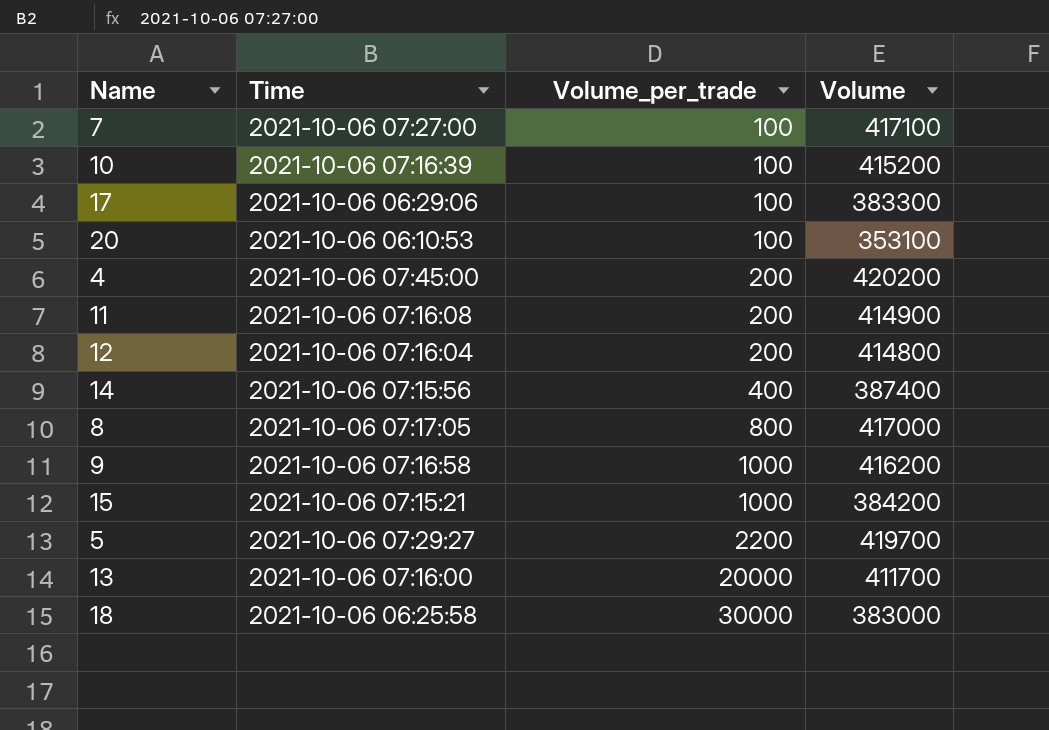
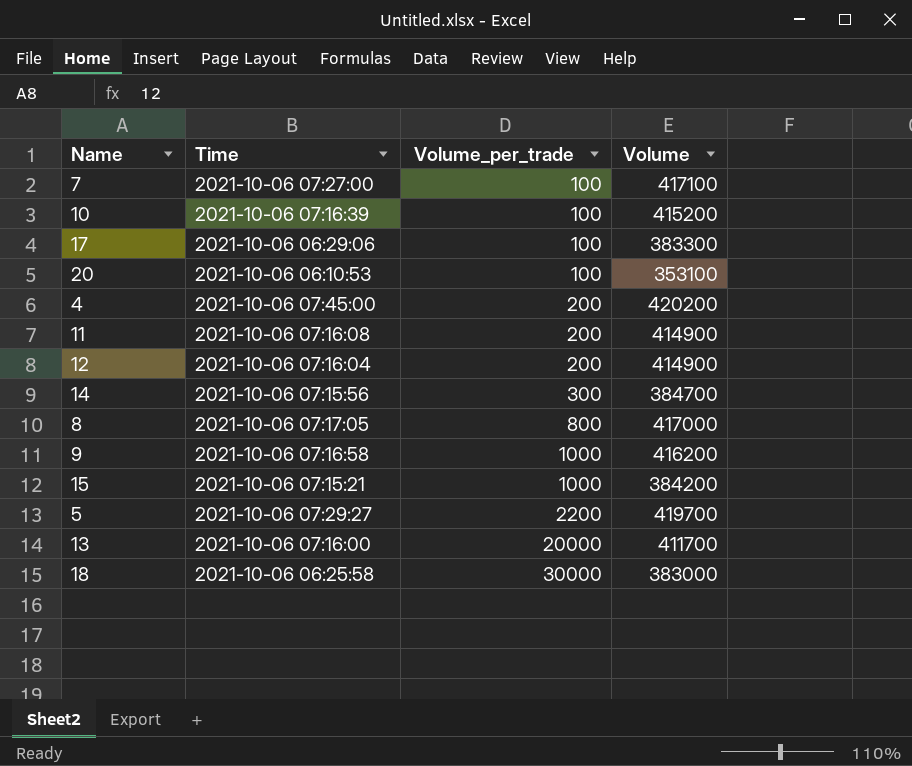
12 | Volume: 414800 -> 414900
14 | Volume_per_trade: 400 -> 300
14 | Volume: 387400 -> 384700

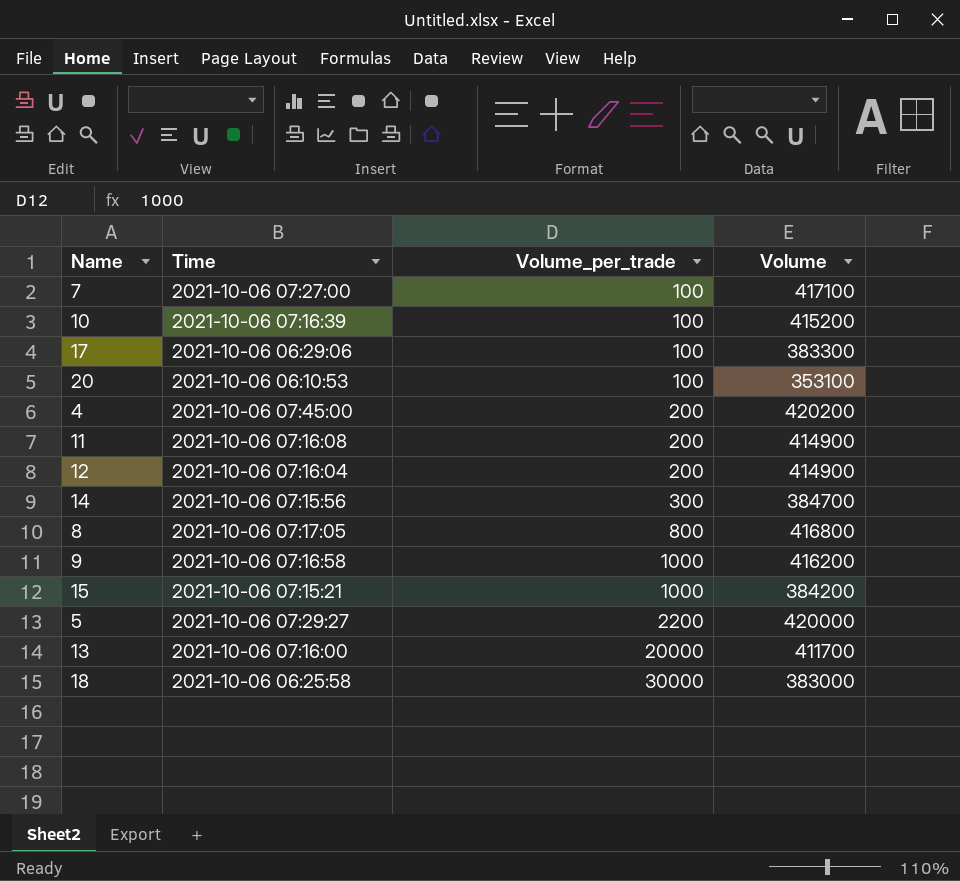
8 | Volume: 417000 -> 416800
5 | Volume: 419700 -> 420000

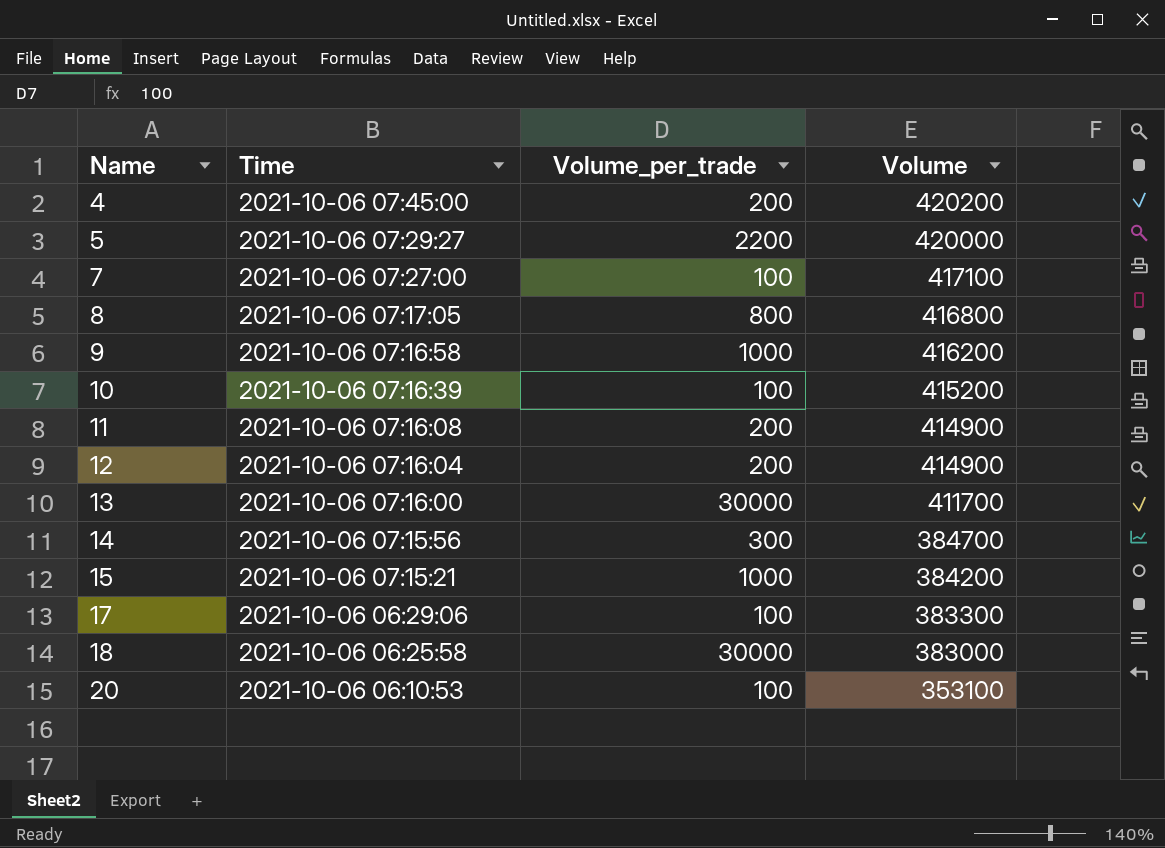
row order: Volume_per_trade ascending -> Name ascending
13 | Volume_per_trade: 20000 -> 30000

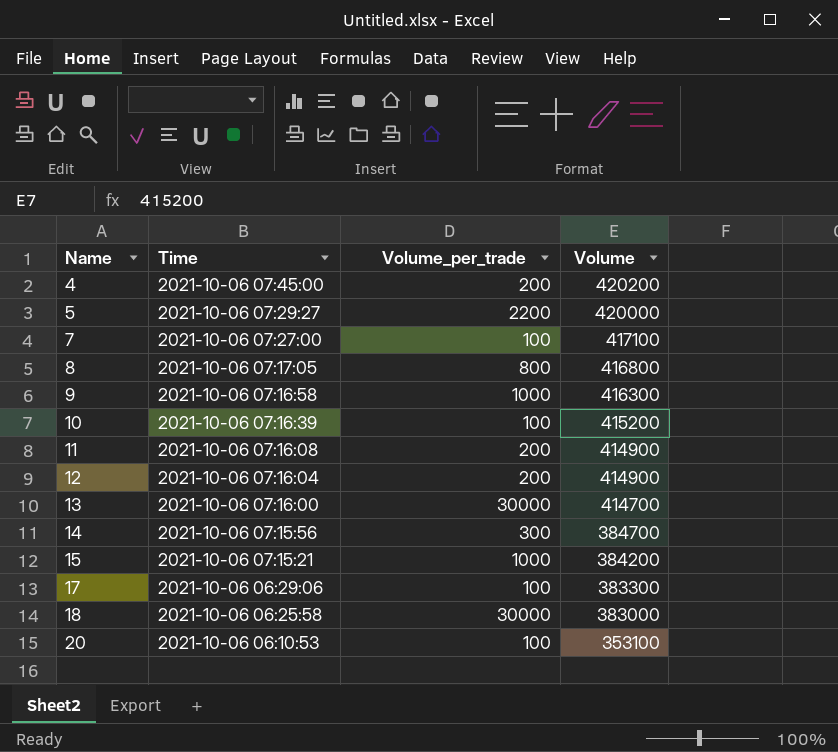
9 | Volume: 416200 -> 416300
13 | Volume: 411700 -> 414700

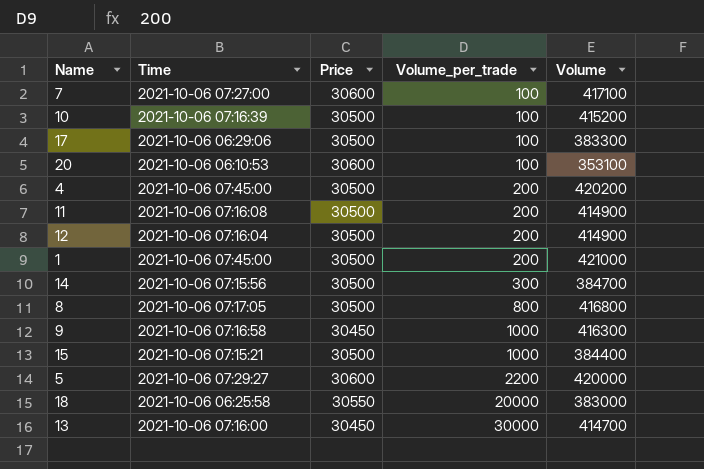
row order: Name ascending -> Volume_per_trade ascending
column Price | position: none -> 3
row 1: none -> 2021-10-06 07:45:00 | 30500 | 200 | 421000
15 | Volume: 384200 -> 384400
18 | Volume_per_trade: 30000 -> 20000

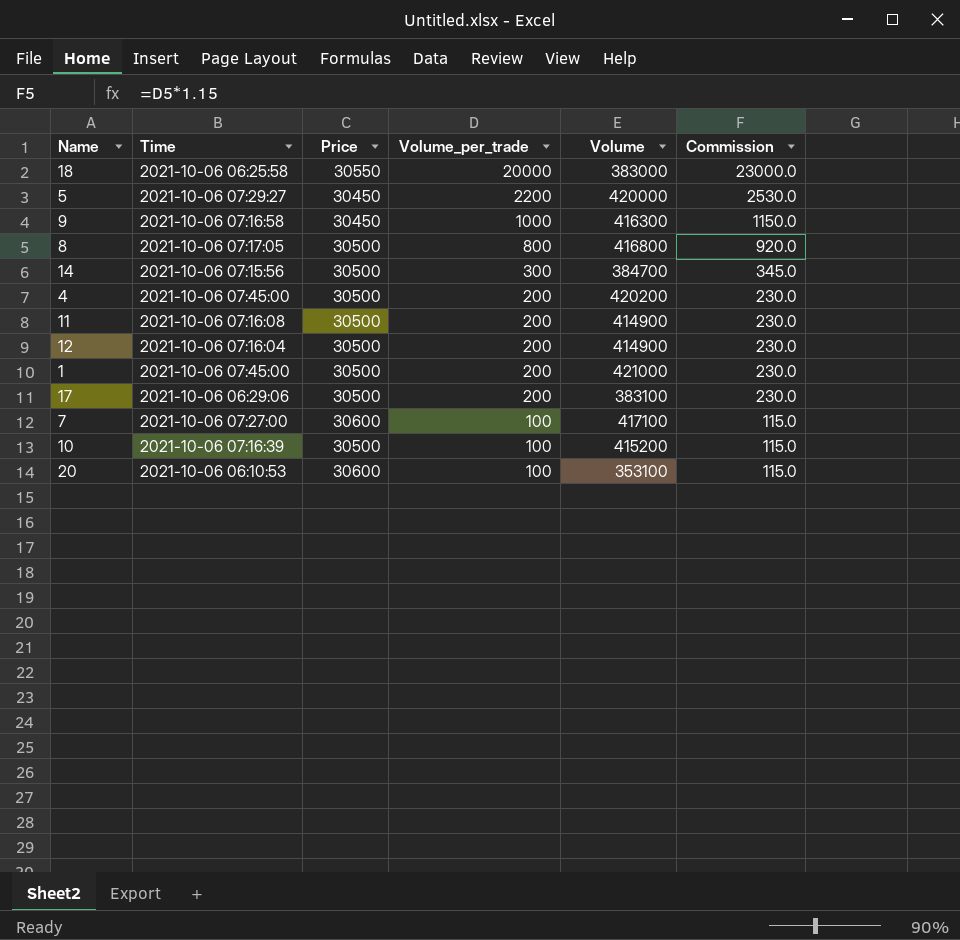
row order: Volume_per_trade ascending -> Volume_per_trade descending
column Commission | formula: none -> [Volume_per_trade] * 1.15
row 15: 2021-10-06 07:15:21 | 30500 | 1000 | 384400 -> none
row 13: 2021-10-06 07:16:00 | 30450 | 30000 | 414700 -> none
5 | Price: 30600 -> 30450
17 | Volume_per_trade: 100 -> 200
17 | Volume: 383300 -> 383100

